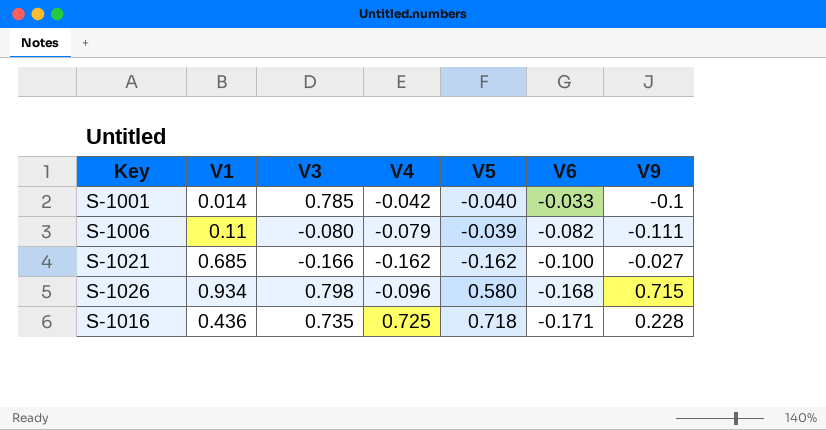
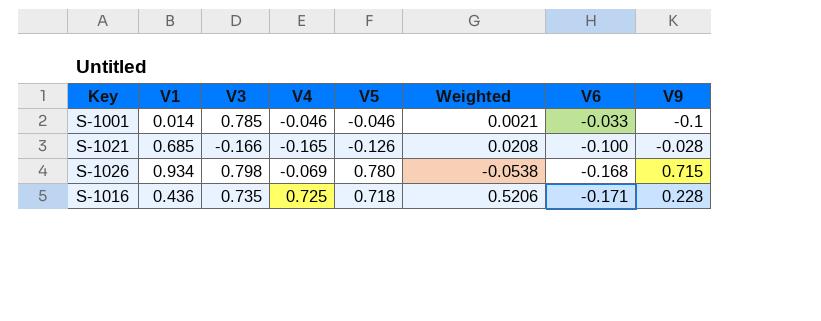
column Weighted | formula: none -> [V4] * [V5]
row S-1006: 0.11 | -0.080 | -0.079 | -0.039 | -0.082 | -0.111 -> none
S-1001 | V4: -0.042 -> -0.046
S-1001 | V5: -0.040 -> -0.046
S-1021 | V4: -0.162 -> -0.165
S-1021 | V5: -0.162 -> -0.126
S-1021 | V9: -0.027 -> -0.028
S-1026 | V4: -0.096 -> -0.069
S-1026 | V5: 0.580 -> 0.780

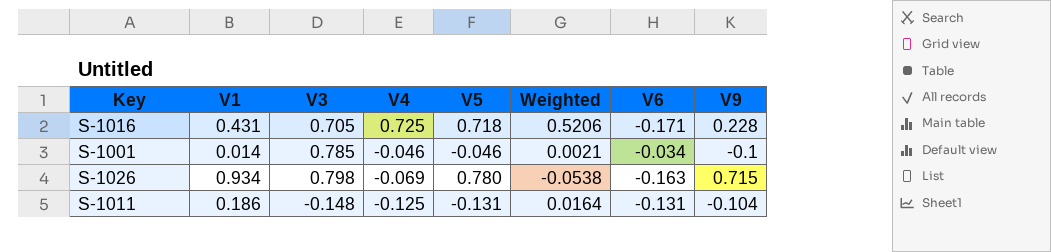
row order: V6 descending -> V4 descending
row S-1021: 0.685 | -0.166 | -0.165 | -0.126 | 0.0208 | -0.100 | -0.028 -> none
S-1016 | V1: 0.436 -> 0.431
S-1016 | V3: 0.735 -> 0.705
S-1001 | V6: -0.033 -> -0.034
S-1026 | V6: -0.168 -> -0.163
row S-1011: none -> 0.186 | -0.148 | -0.125 | -0.131 | 0.0164 | -0.131 | -0.104

